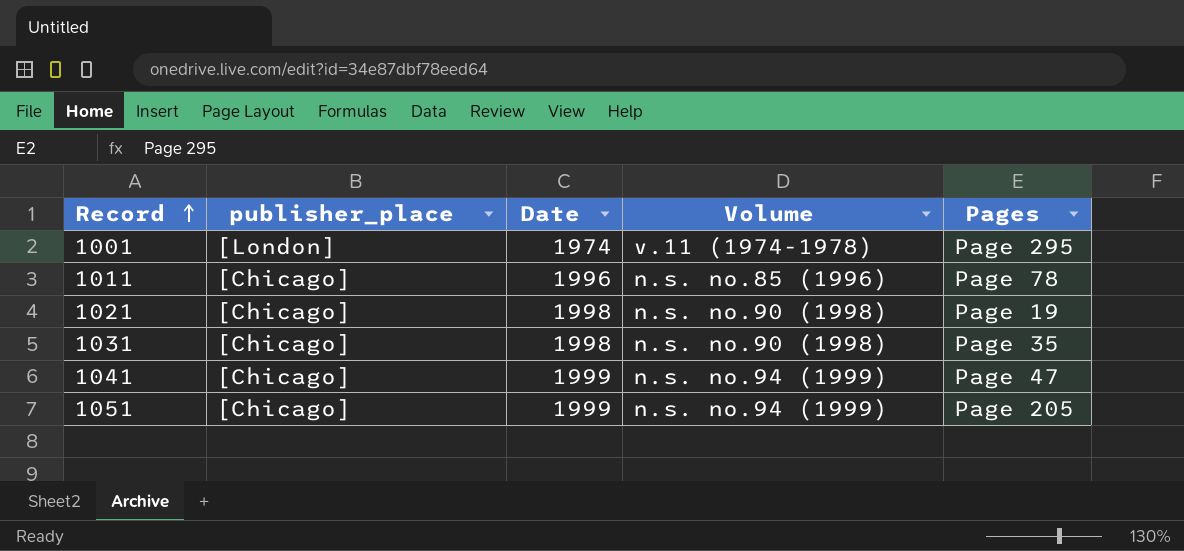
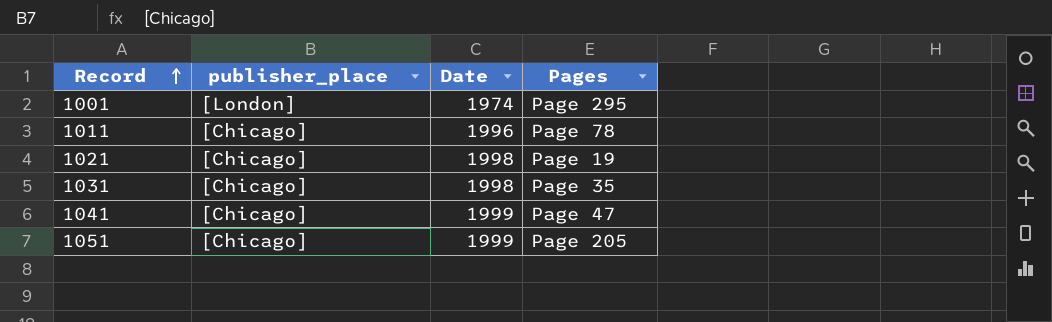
column Volume | position: 4 -> none

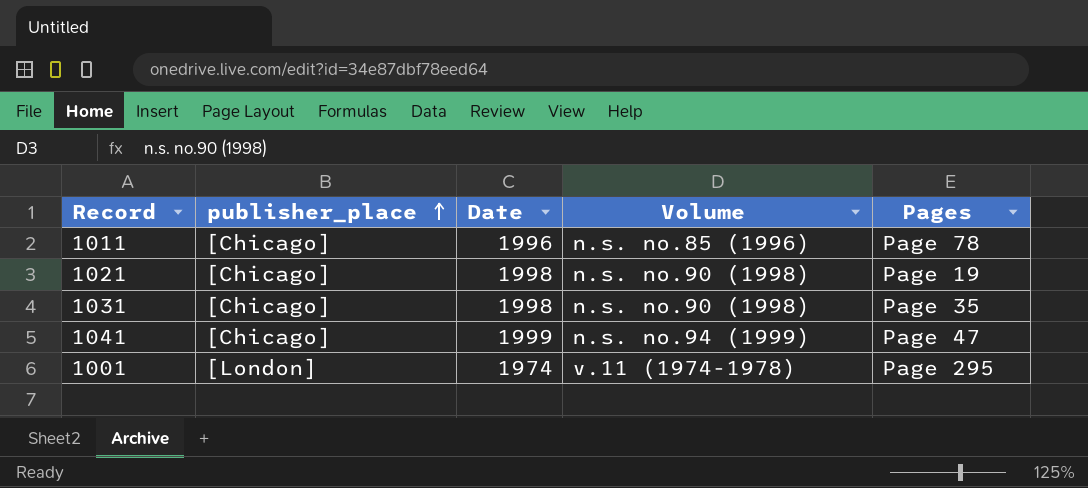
row order: Record ascending -> publisher_place ascending
column Volume | position: none -> 4
row 1051: [Chicago] | 1999 | Page 205 -> none

